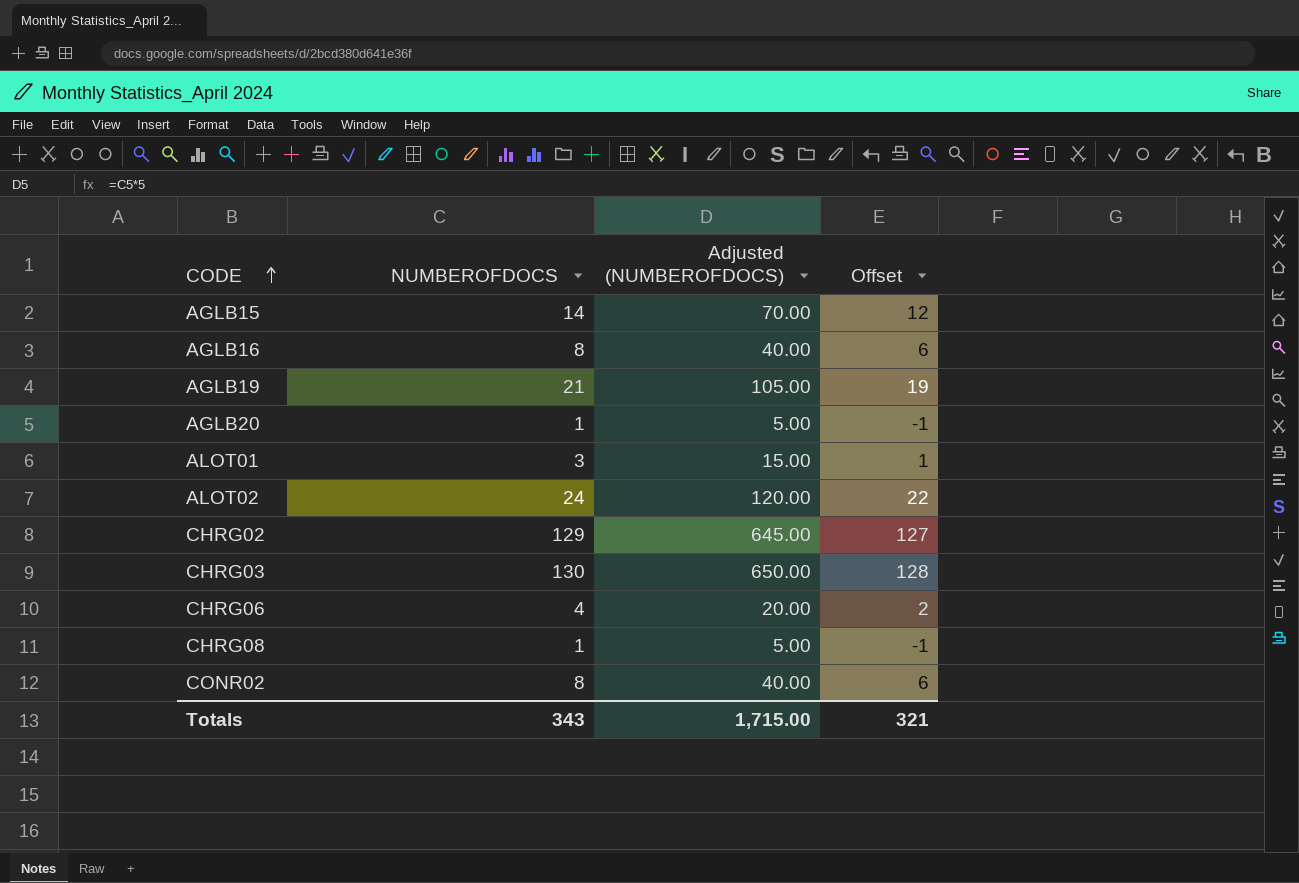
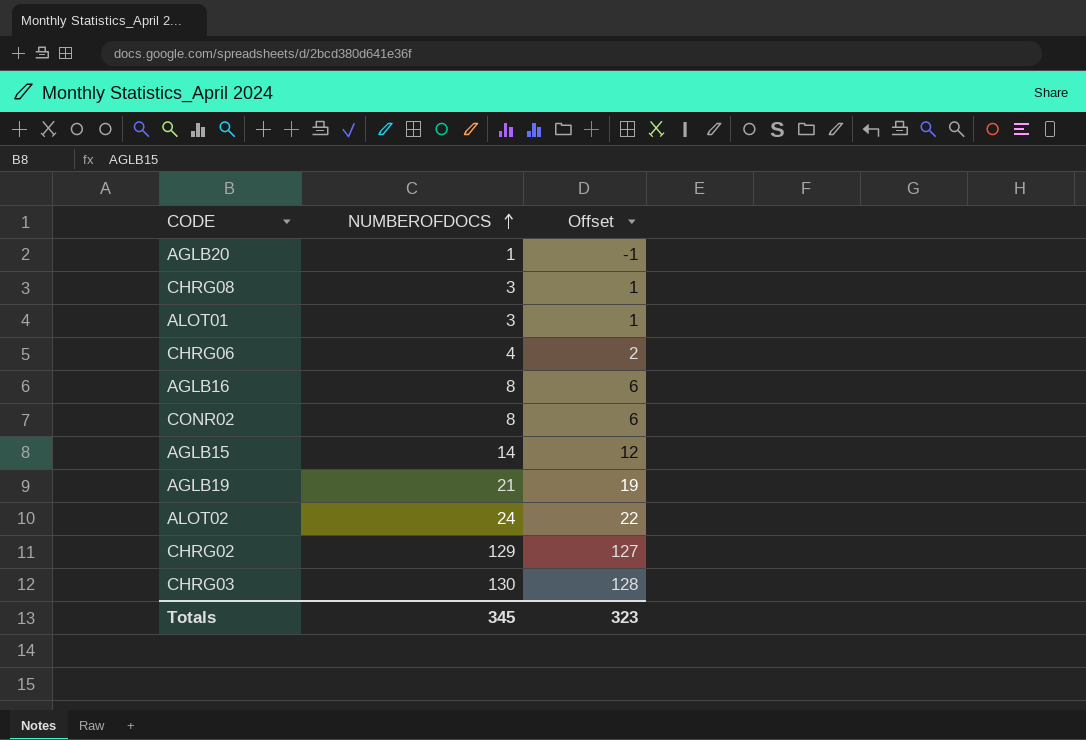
row order: CODE ascending -> NUMBEROFDOCS ascending
column Adjusted (NUMBEROFDOCS) | formula: [NUMBEROFDOCS] * 5 -> none
CHRG08 | NUMBEROFDOCS: 1 -> 3
CHRG08 | Offset: -1 -> 1
Totals | NUMBEROFDOCS: 343 -> 345
Totals | Offset: 321 -> 323

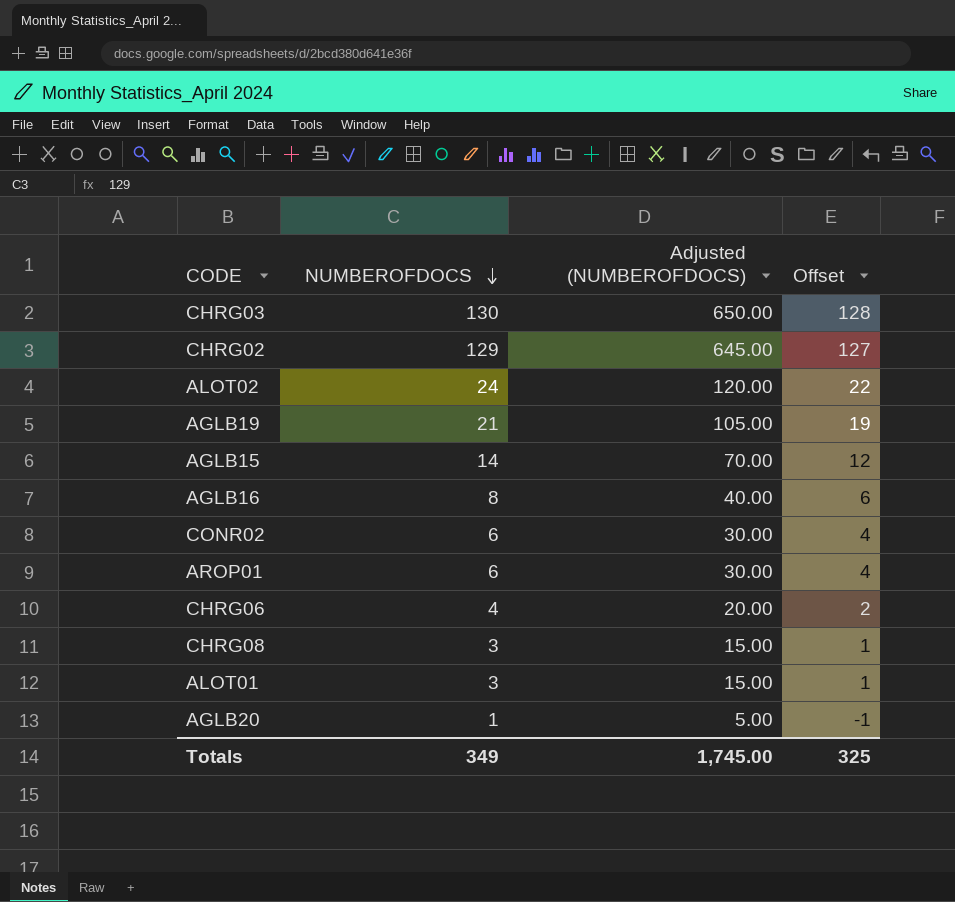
row order: NUMBEROFDOCS ascending -> NUMBEROFDOCS descending
column Adjusted (NUMBEROFDOCS) | formula: none -> [NUMBEROFDOCS] * 5
CONR02 | NUMBEROFDOCS: 8 -> 6
CONR02 | Offset: 6 -> 4
row AROP01: none -> 6 | 30.00 | 4
Totals | NUMBEROFDOCS: 345 -> 349
Totals | Offset: 323 -> 325

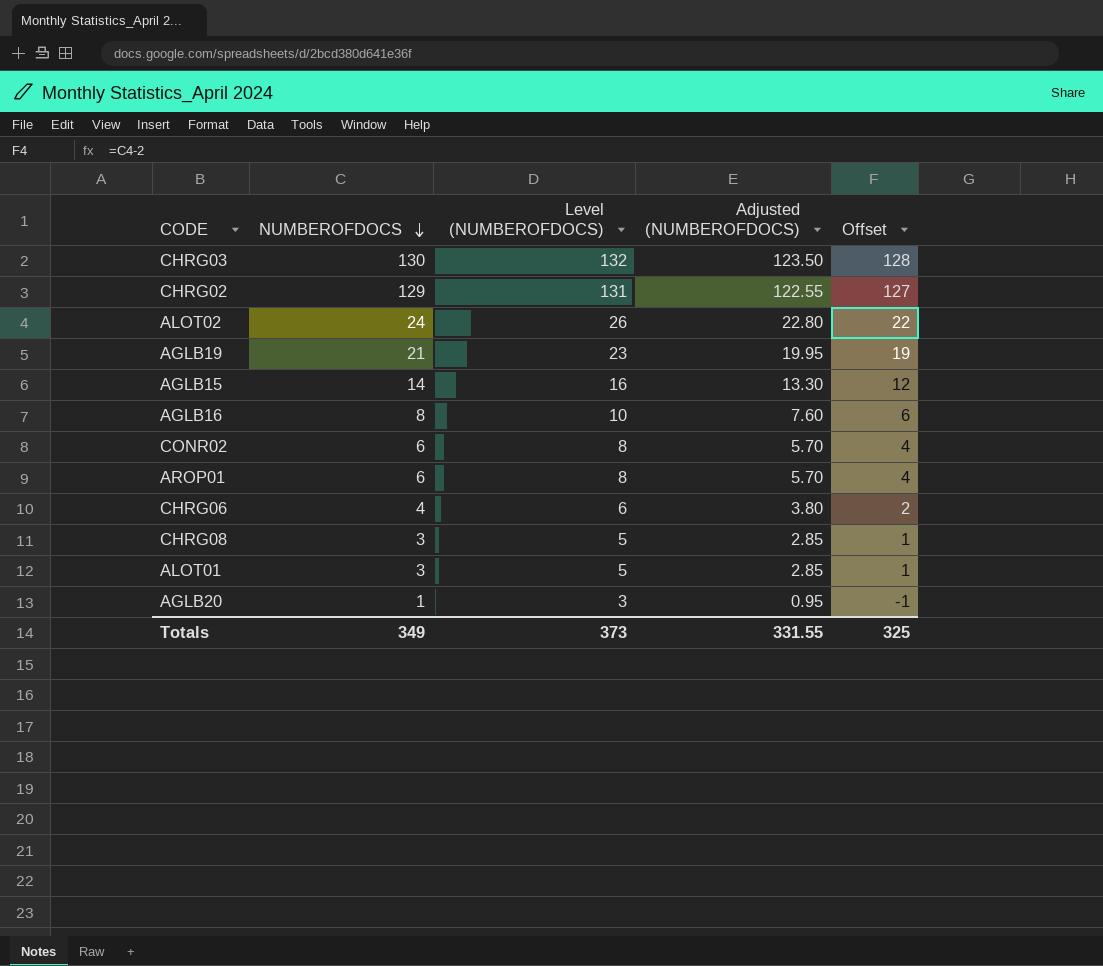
column Level (NUMBEROFDOCS) | formula: none -> [NUMBEROFDOCS] + 2
column Adjusted (NUMBEROFDOCS) | formula: [NUMBEROFDOCS] * 5 -> [NUMBEROFDOCS] * 0.95
Totals | Adjusted (NUMBEROFDOCS): 1,745.00 -> 331.55

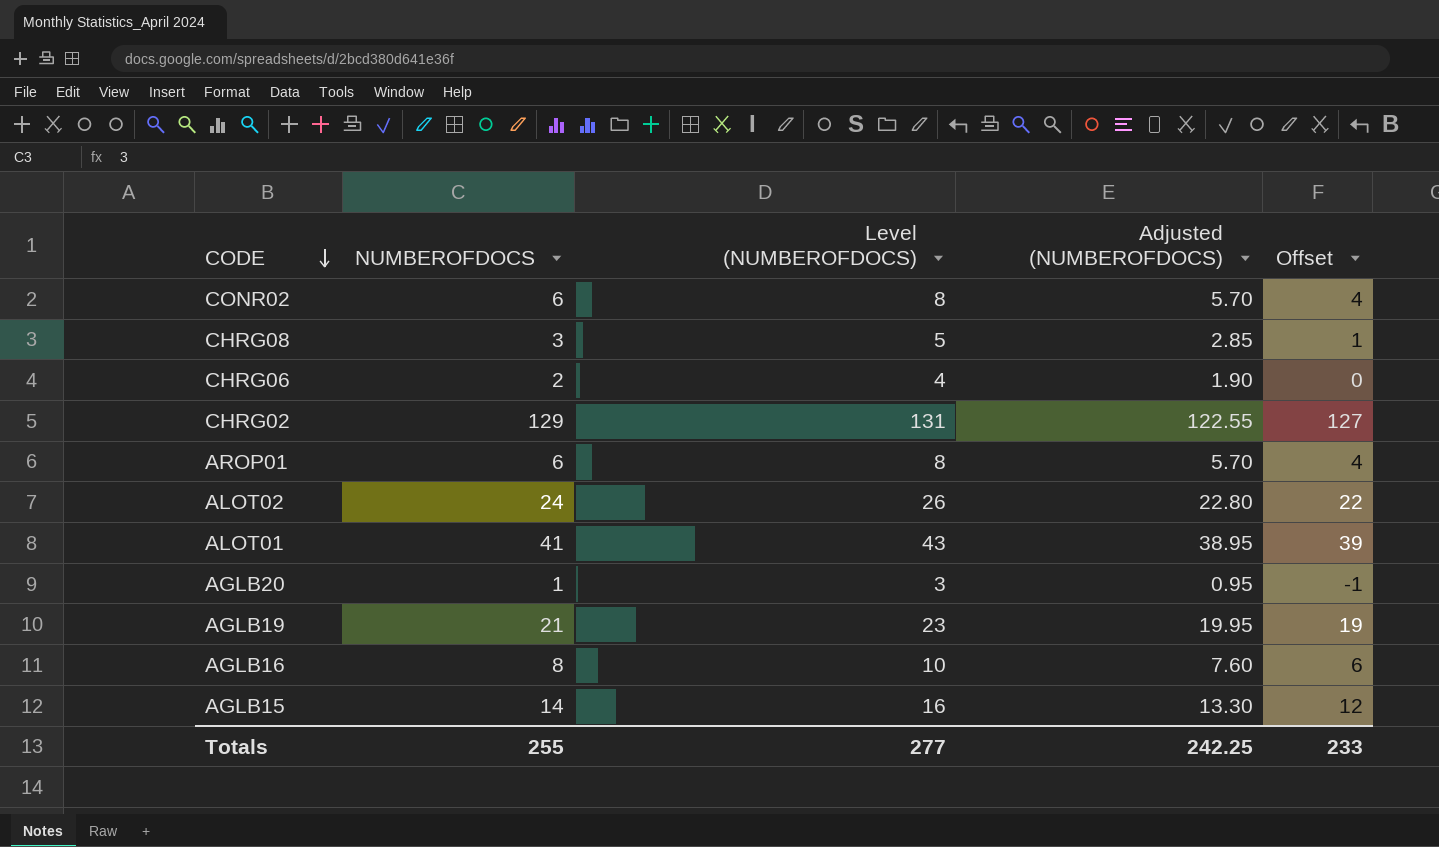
row order: NUMBEROFDOCS descending -> CODE descending
row CHRG03: 130 | 132 | 123.50 | 128 -> none
CHRG06 | NUMBEROFDOCS: 4 -> 2
CHRG06 | Level (NUMBEROFDOCS): 6 -> 4
CHRG06 | Adjusted (NUMBEROFDOCS): 3.80 -> 1.90
CHRG06 | Offset: 2 -> 0
ALOT01 | NUMBEROFDOCS: 3 -> 41
ALOT01 | Level (NUMBEROFDOCS): 5 -> 43
ALOT01 | Adjusted (NUMBEROFDOCS): 2.85 -> 38.95
ALOT01 | Offset: 1 -> 39
Totals | NUMBEROFDOCS: 349 -> 255
Totals | Level (NUMBEROFDOCS): 373 -> 277
Totals | Adjusted (NUMBEROFDOCS): 331.55 -> 242.25
Totals | Offset: 325 -> 233

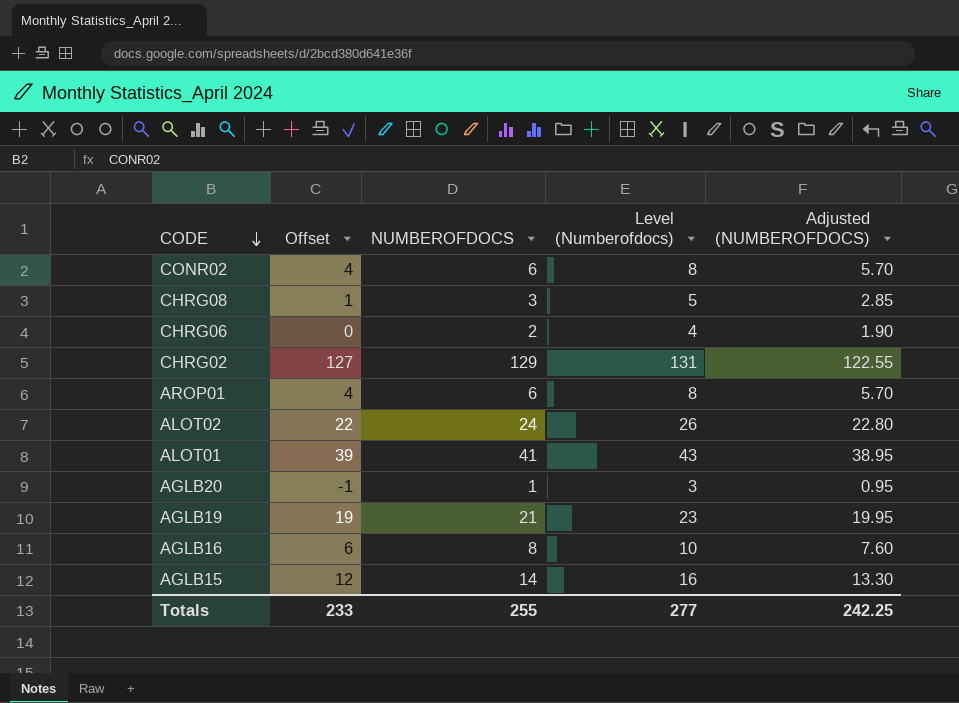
column Offset | position: 5 -> 2
column name: Level (NUMBEROFDOCS) -> Level (Numberofdocs)

